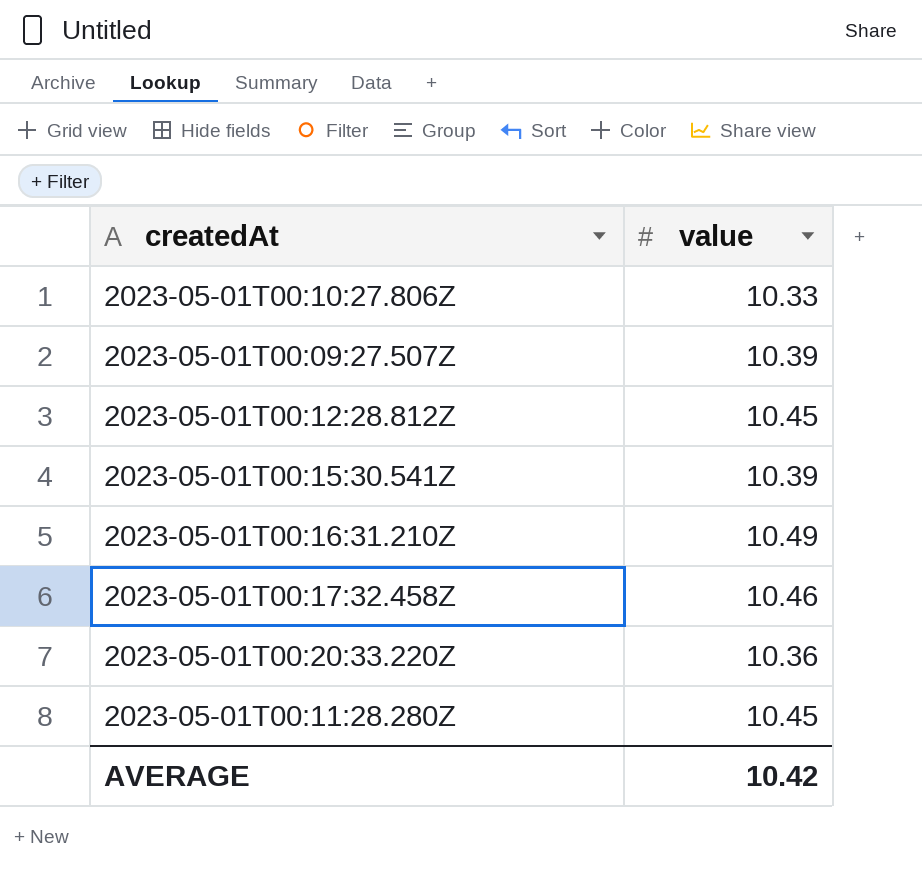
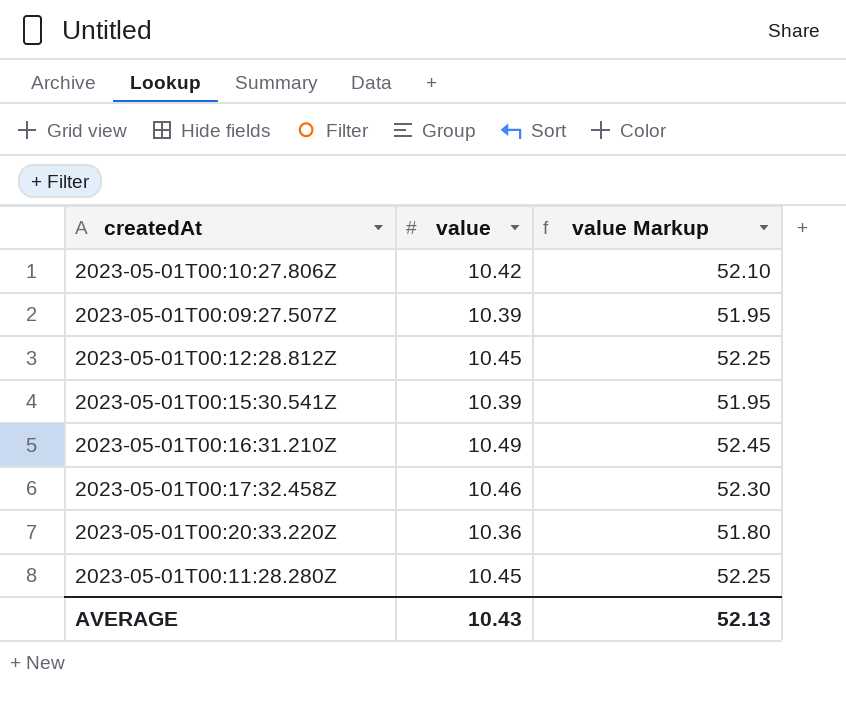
column value Markup | formula: none -> [value] * 5
2023-05-01T00:10:27.806Z | value: 10.33 -> 10.42
AVERAGE | value: 10.42 -> 10.43

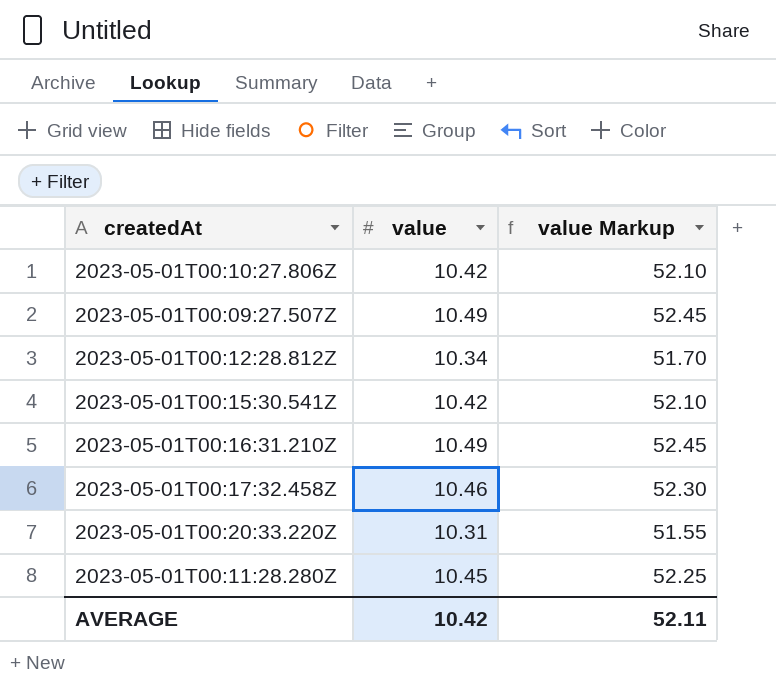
2023-05-01T00:09:27.507Z | value: 10.39 -> 10.49
2023-05-01T00:09:27.507Z | value Markup: 51.95 -> 52.45
2023-05-01T00:12:28.812Z | value: 10.45 -> 10.34
2023-05-01T00:12:28.812Z | value Markup: 52.25 -> 51.70
2023-05-01T00:15:30.541Z | value: 10.39 -> 10.42
2023-05-01T00:15:30.541Z | value Markup: 51.95 -> 52.10
2023-05-01T00:20:33.220Z | value: 10.36 -> 10.31
2023-05-01T00:20:33.220Z | value Markup: 51.80 -> 51.55
AVERAGE | value: 10.43 -> 10.42
AVERAGE | value Markup: 52.13 -> 52.11

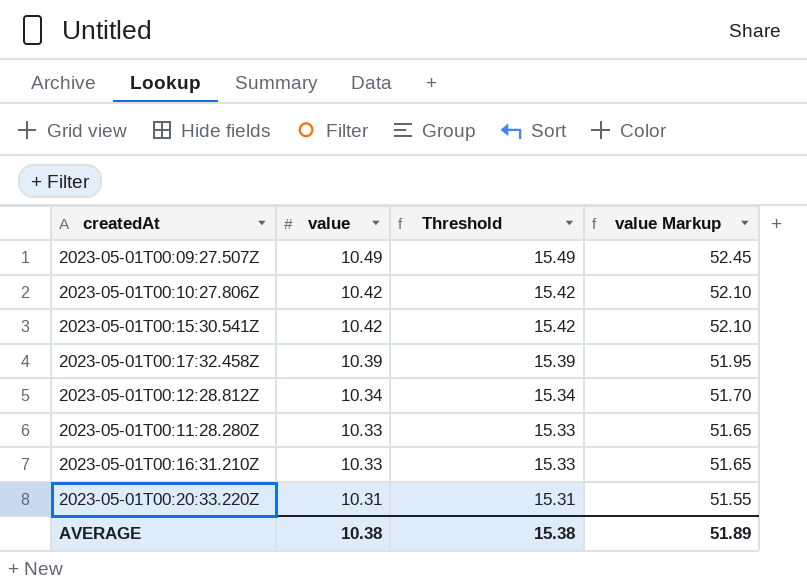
row order: none -> value descending
column Threshold | formula: none -> [value] + 5
2023-05-01T00:17:32.458Z | value: 10.46 -> 10.39
2023-05-01T00:17:32.458Z | value Markup: 52.30 -> 51.95
2023-05-01T00:11:28.280Z | value: 10.45 -> 10.33
2023-05-01T00:11:28.280Z | value Markup: 52.25 -> 51.65
2023-05-01T00:16:31.210Z | value: 10.49 -> 10.33
2023-05-01T00:16:31.210Z | value Markup: 52.45 -> 51.65
AVERAGE | value: 10.42 -> 10.38
AVERAGE | value Markup: 52.11 -> 51.89

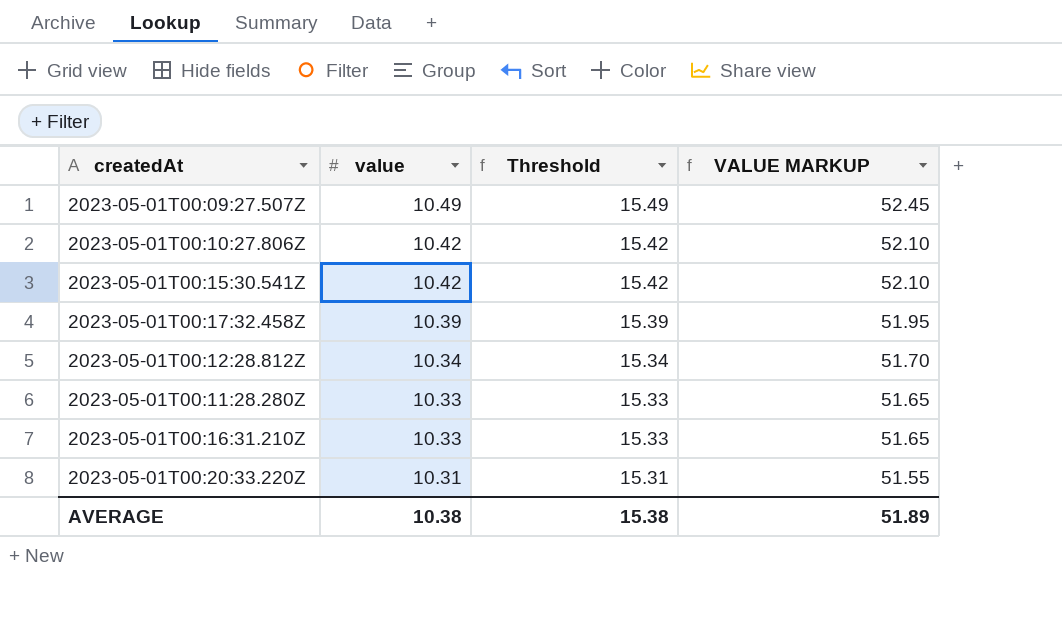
column name: value Markup -> VALUE MARKUP

